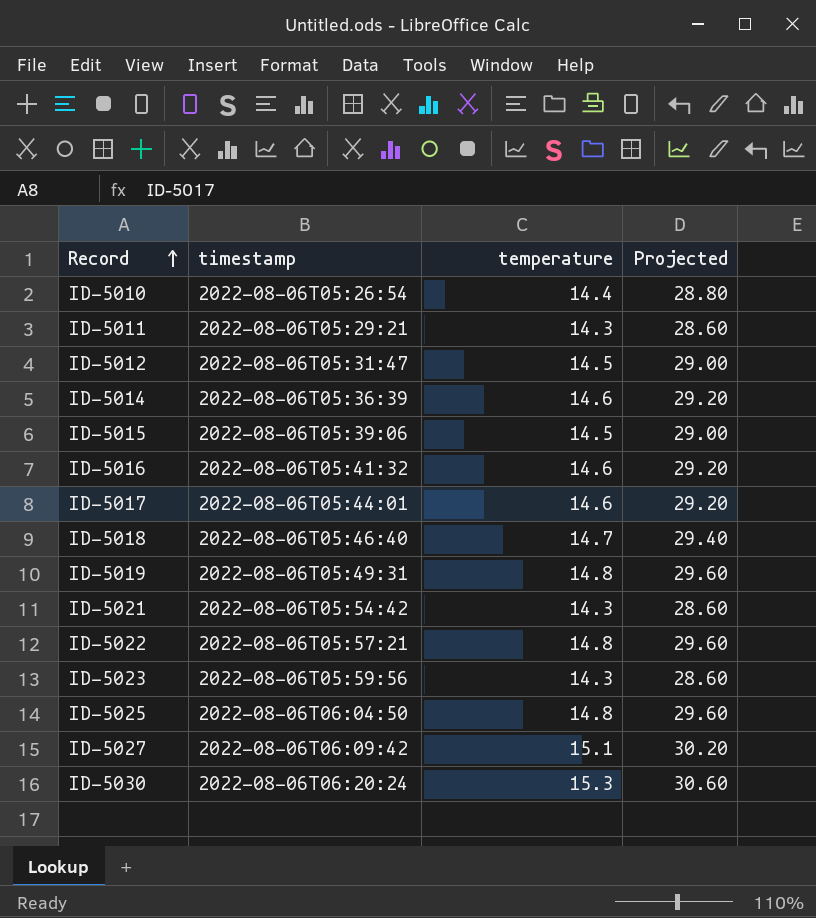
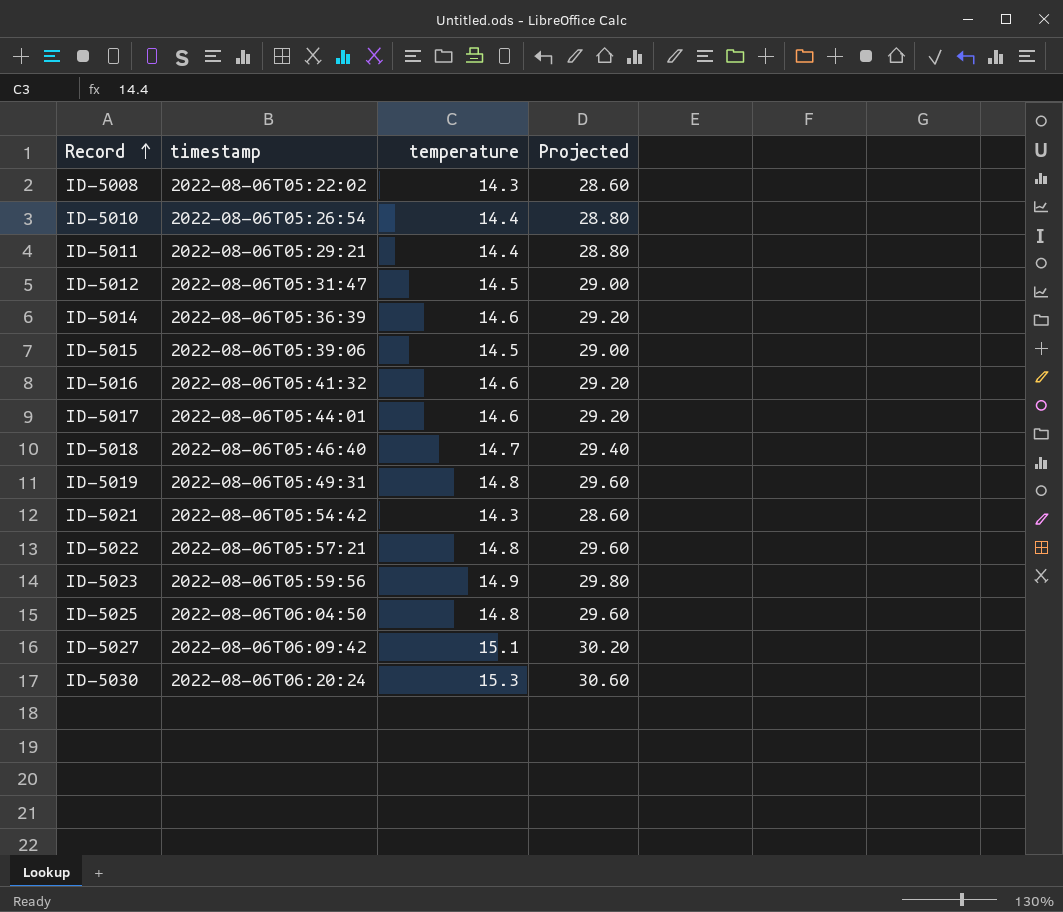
row ID-5008: none -> 2022-08-06T05:22:02 | 14.3 | 28.60
ID-5011 | temperature: 14.3 -> 14.4
ID-5011 | Projected: 28.60 -> 28.80
ID-5023 | temperature: 14.3 -> 14.9
ID-5023 | Projected: 28.60 -> 29.80

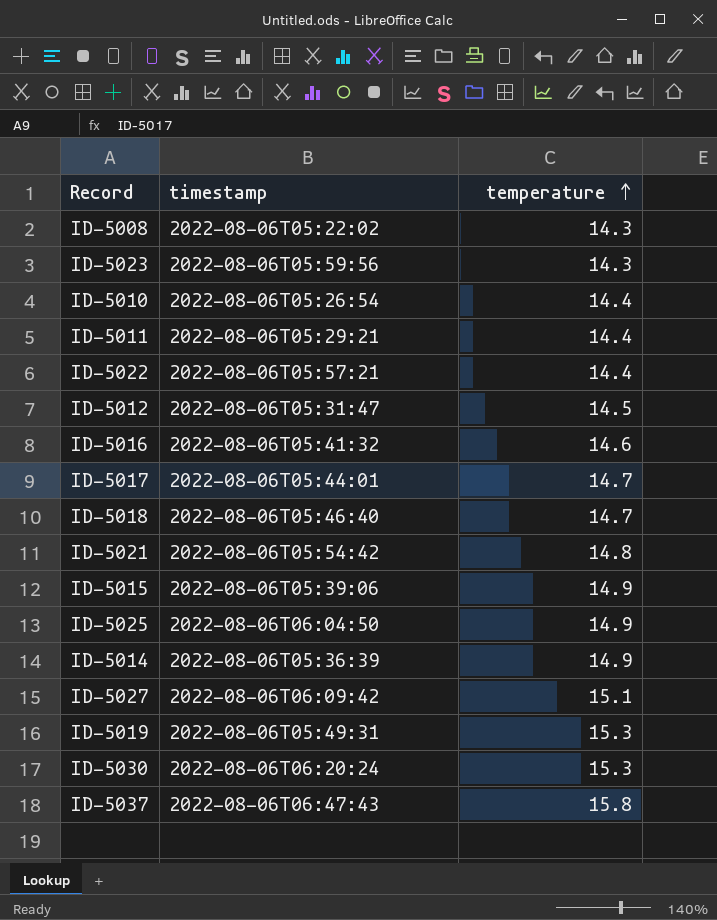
row order: Record ascending -> temperature ascending
column Projected | formula: [temperature] * 2 -> none
ID-5023 | temperature: 14.9 -> 14.3
ID-5022 | temperature: 14.8 -> 14.4
ID-5017 | temperature: 14.6 -> 14.7
ID-5021 | temperature: 14.3 -> 14.8
ID-5015 | temperature: 14.5 -> 14.9
ID-5025 | temperature: 14.8 -> 14.9
ID-5014 | temperature: 14.6 -> 14.9
ID-5019 | temperature: 14.8 -> 15.3
row ID-5037: none -> 2022-08-06T06:47:43 | 15.8

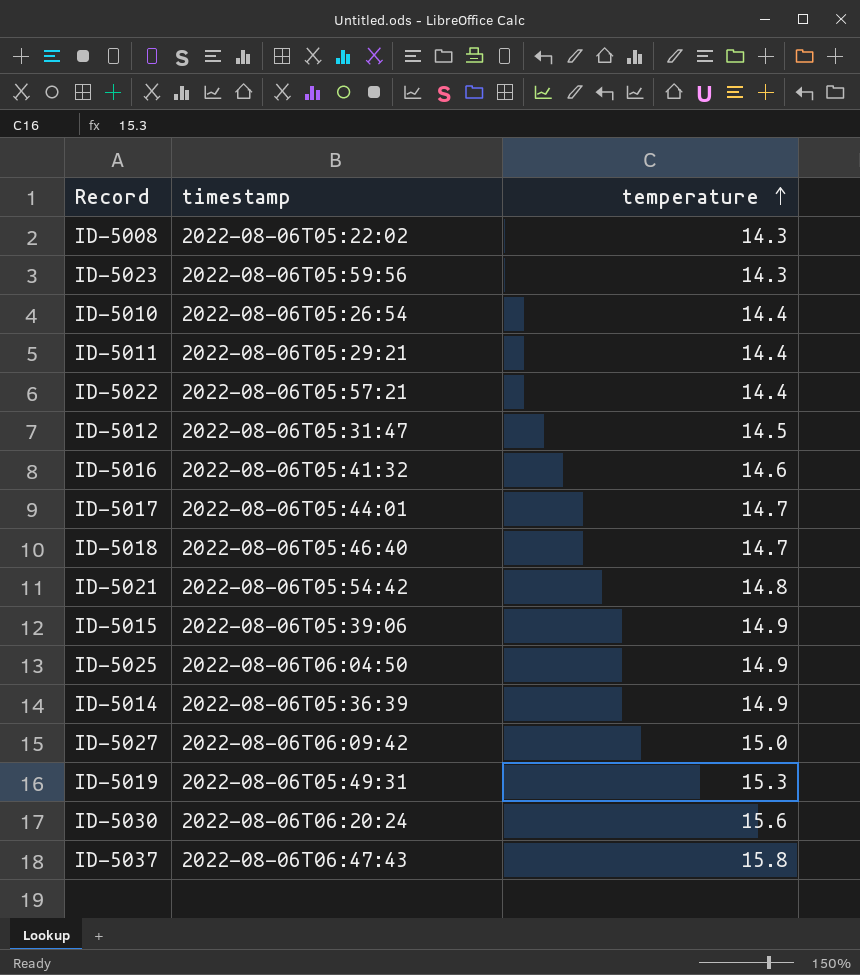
ID-5027 | temperature: 15.1 -> 15.0
ID-5030 | temperature: 15.3 -> 15.6

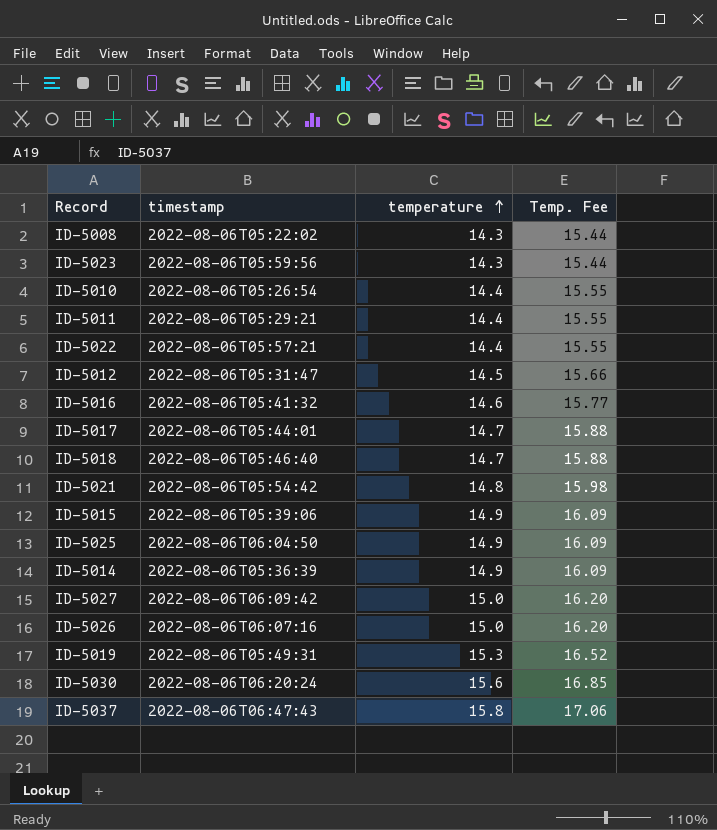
column Temp. Fee | formula: none -> [temperature] * 1.08
row ID-5026: none -> 2022-08-06T06:07:16 | 15.0 | 16.20

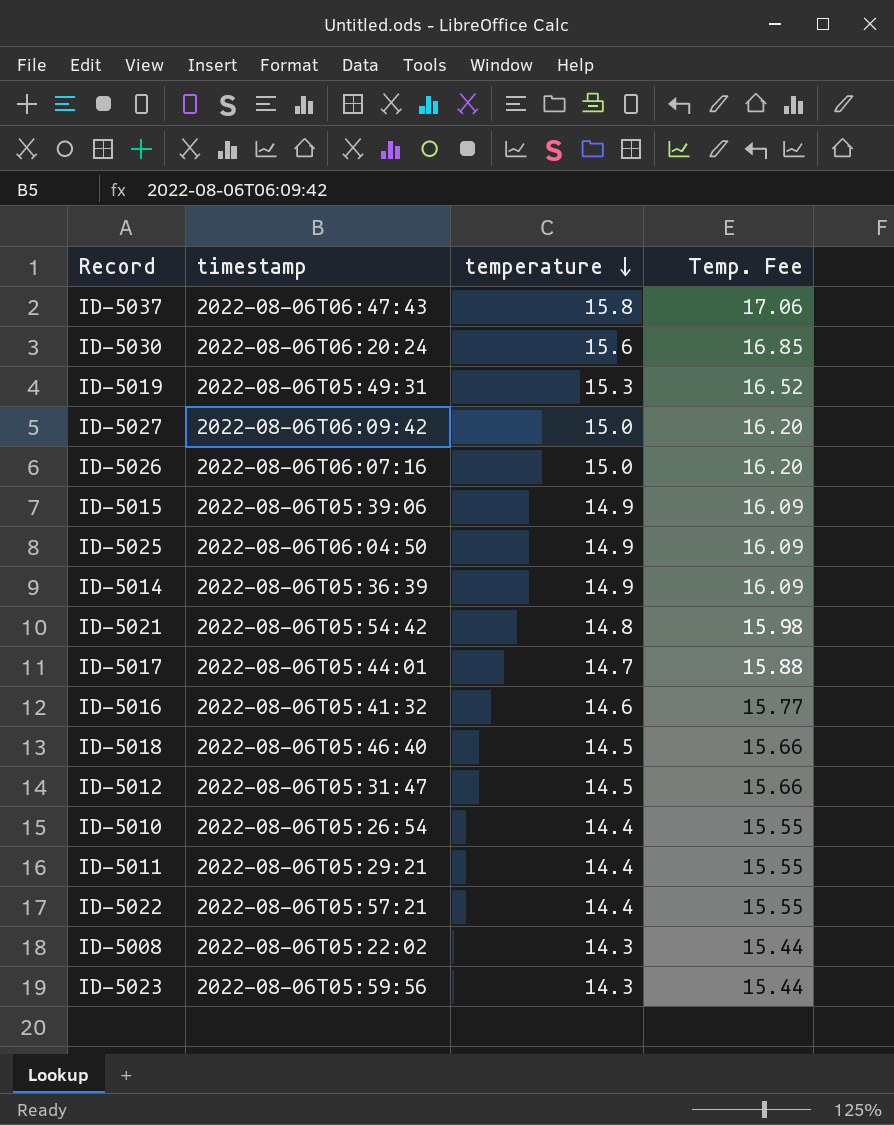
row order: temperature ascending -> temperature descending
ID-5018 | temperature: 14.7 -> 14.5
ID-5018 | Temp. Fee: 15.88 -> 15.66

